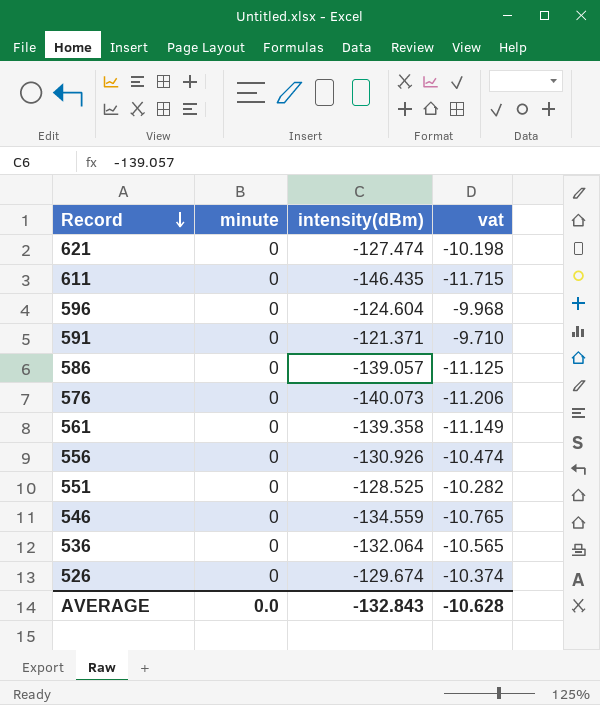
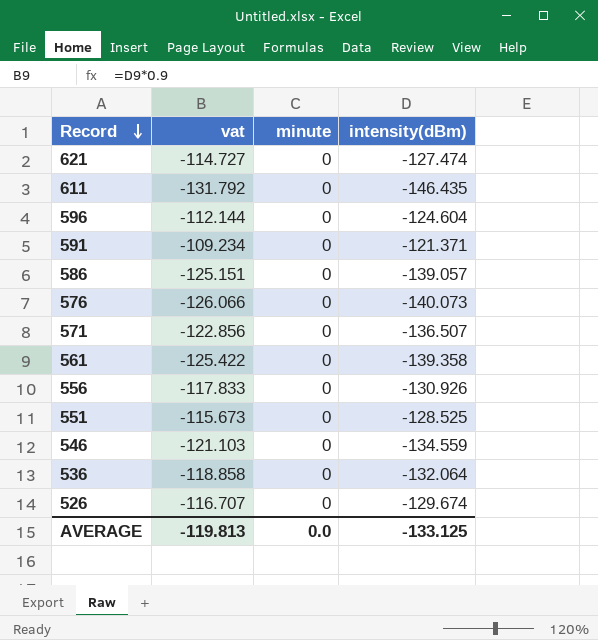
column vat | formula: [intensity(dBm)] * 0.08 -> [intensity(dBm)] * 0.9
column vat | position: 4 -> 2
row 571: none -> -122.856 | 0 | -136.507
AVERAGE | vat: -10.628 -> -119.813
AVERAGE | intensity(dBm): -132.843 -> -133.125

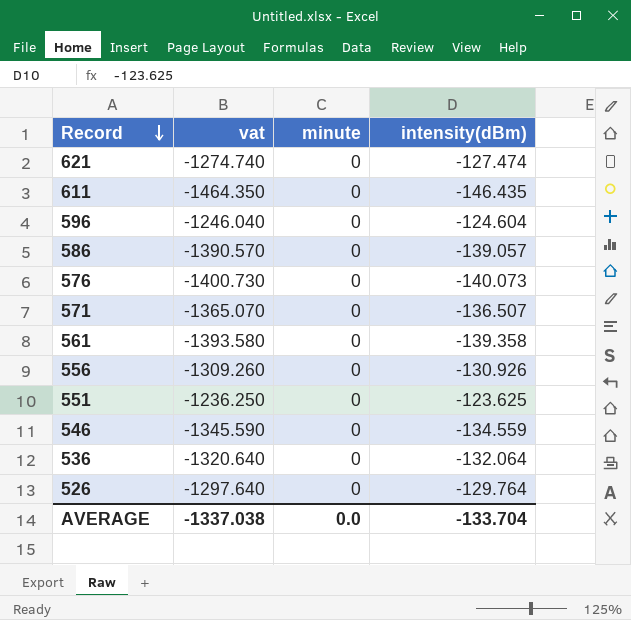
column vat | formula: [intensity(dBm)] * 0.9 -> [intensity(dBm)] * 10
row 591: -109.234 | 0 | -121.371 -> none
551 | intensity(dBm): -128.525 -> -123.625
526 | intensity(dBm): -129.674 -> -129.764
AVERAGE | vat: -119.813 -> -1337.038
AVERAGE | intensity(dBm): -133.125 -> -133.704

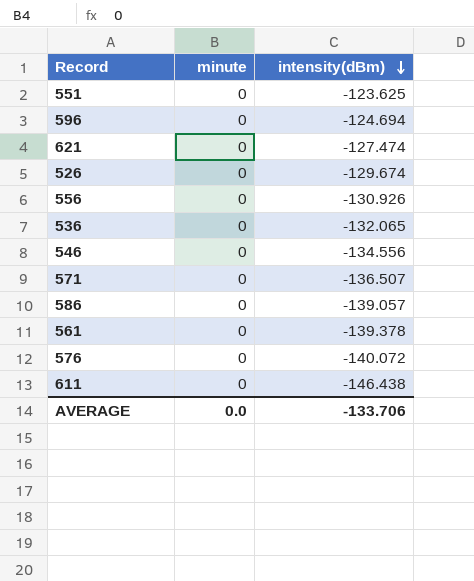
row order: Record descending -> intensity(dBm) descending
column vat | formula: [intensity(dBm)] * 10 -> none
596 | intensity(dBm): -124.604 -> -124.694
526 | intensity(dBm): -129.764 -> -129.674
536 | intensity(dBm): -132.064 -> -132.065
546 | intensity(dBm): -134.559 -> -134.556
561 | intensity(dBm): -139.358 -> -139.378
576 | intensity(dBm): -140.073 -> -140.072
611 | intensity(dBm): -146.435 -> -146.438
AVERAGE | intensity(dBm): -133.704 -> -133.706

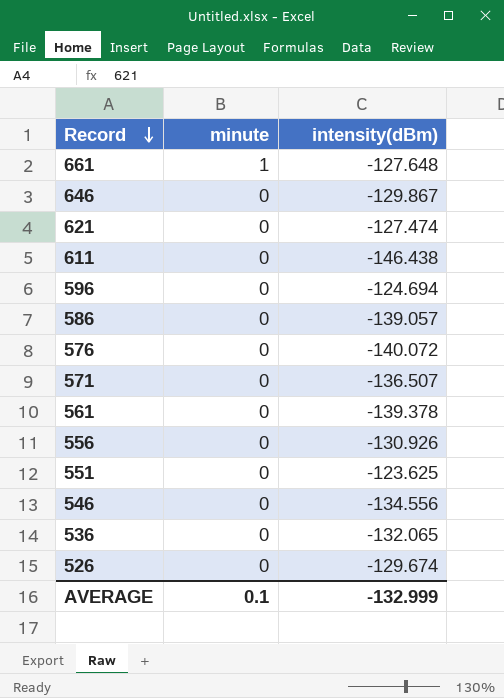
row order: intensity(dBm) descending -> Record descending
row 661: none -> 1 | -127.648
row 646: none -> 0 | -129.867
AVERAGE | minute: 0.0 -> 0.1
AVERAGE | intensity(dBm): -133.706 -> -132.999

